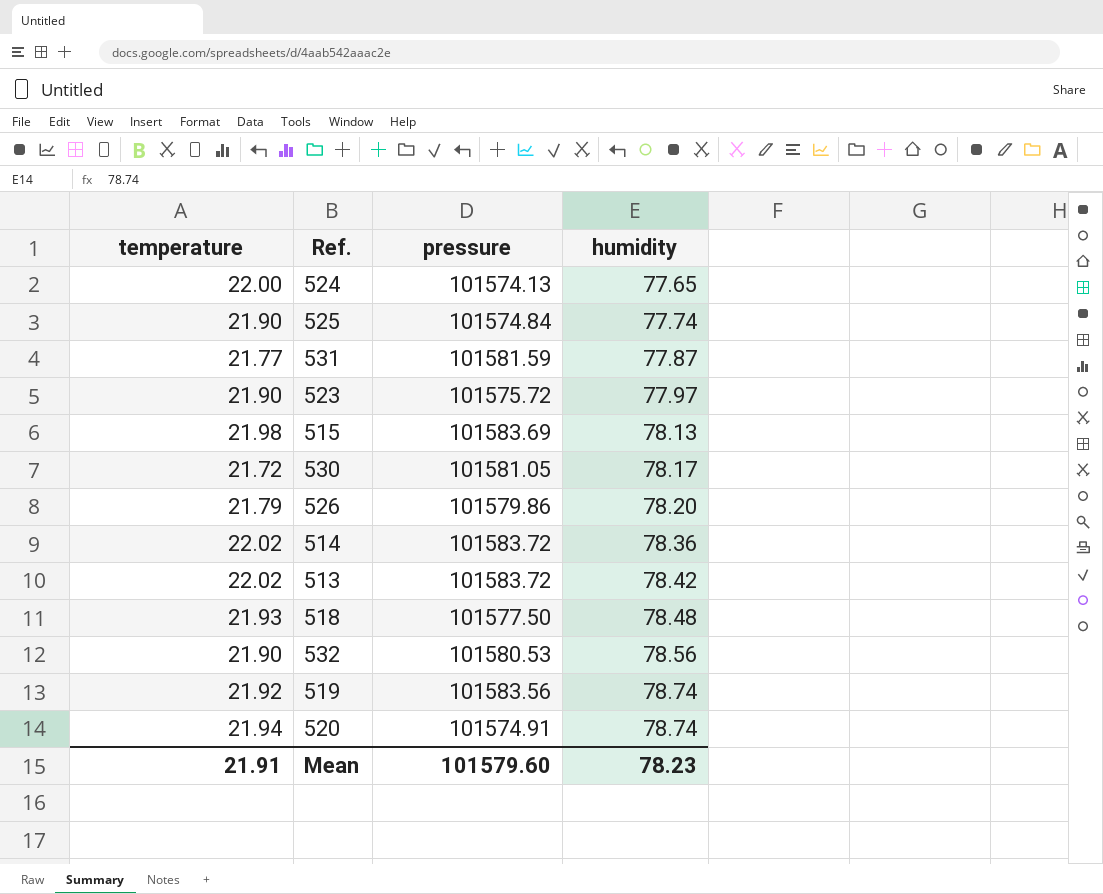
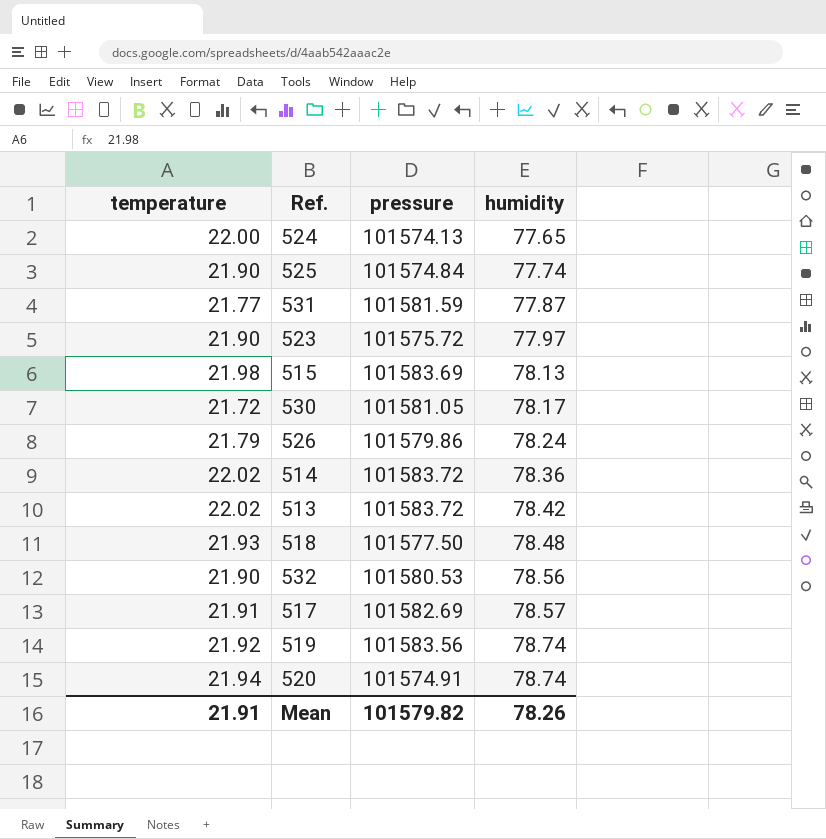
526 | humidity: 78.20 -> 78.24
row 517: none -> 21.91 | 101582.69 | 78.57
Mean | pressure: 101579.60 -> 101579.82
Mean | humidity: 78.23 -> 78.26

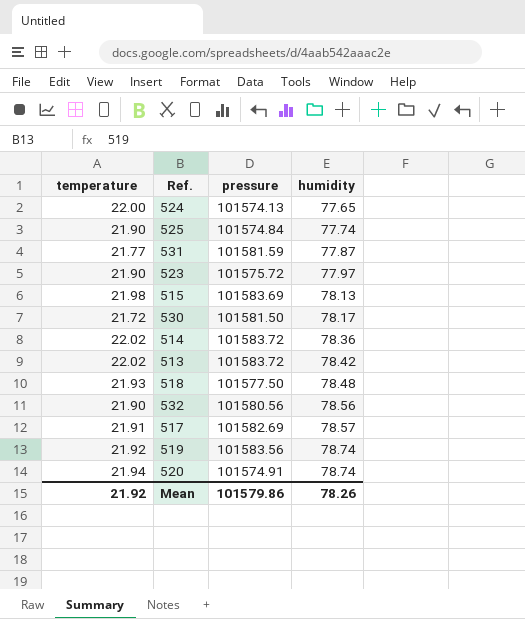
row 526: 21.79 | 101579.86 | 78.24 -> none
530 | pressure: 101581.05 -> 101581.50
532 | pressure: 101580.53 -> 101580.56
Mean | temperature: 21.91 -> 21.92
Mean | pressure: 101579.82 -> 101579.86

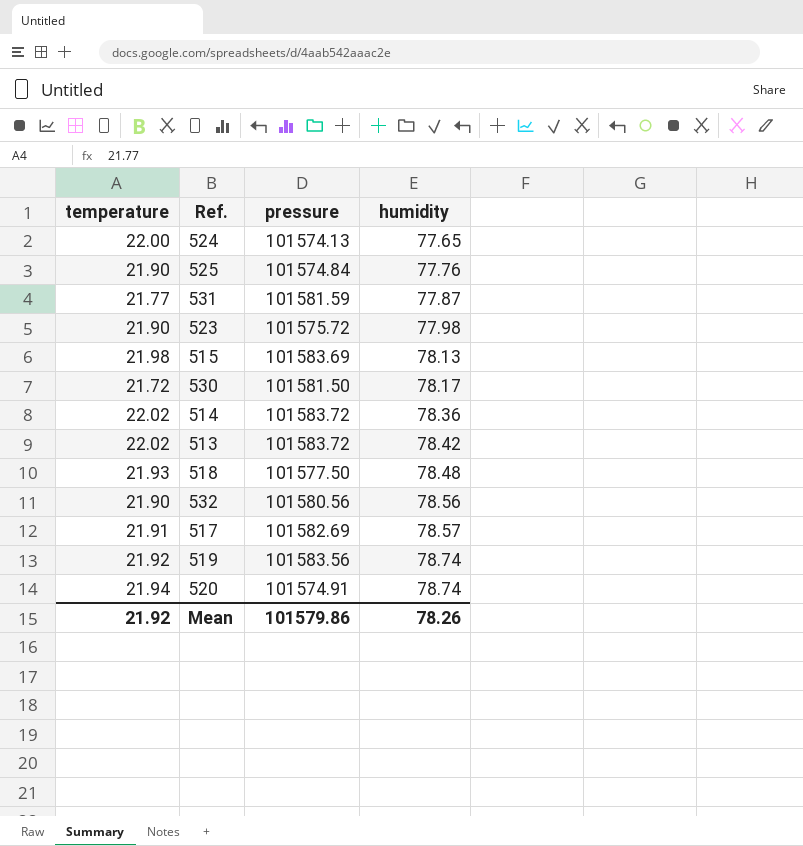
525 | humidity: 77.74 -> 77.76
523 | humidity: 77.97 -> 77.98

